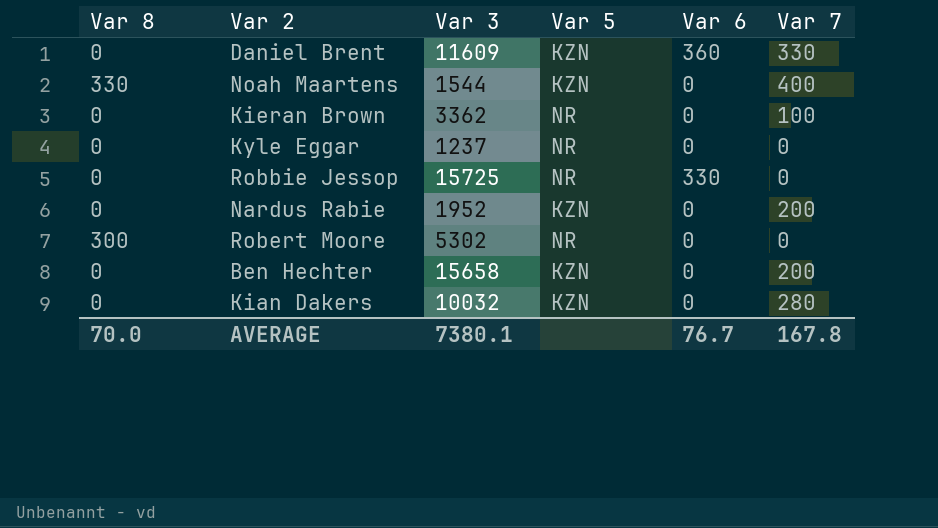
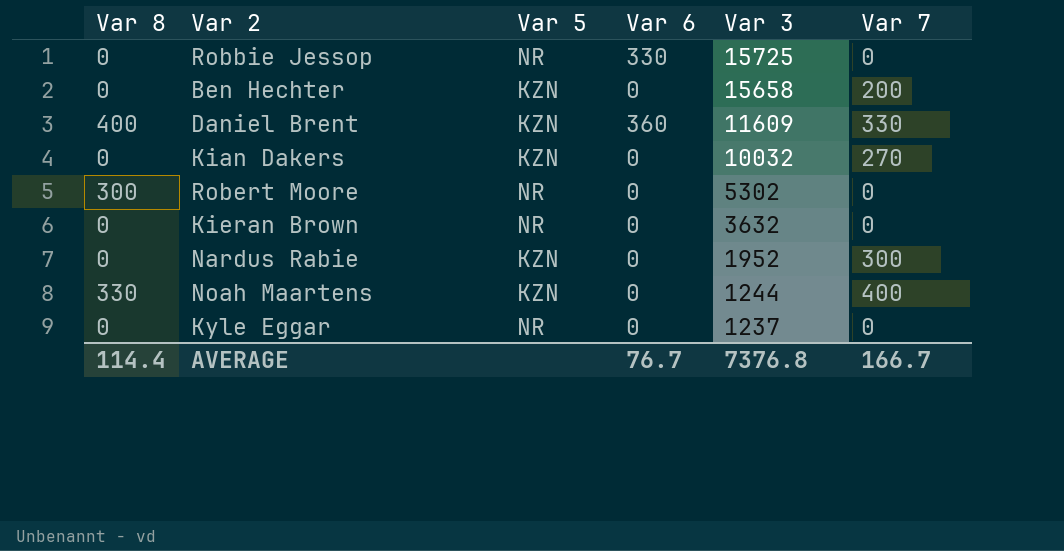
row order: none -> Var 3 descending
column Var 3 | position: 3 -> 5
Daniel Brent | Var 8: 0 -> 400
Kian Dakers | Var 7: 280 -> 270
Kieran Brown | Var 3: 3362 -> 3632
Kieran Brown | Var 7: 100 -> 0
Nardus Rabie | Var 7: 200 -> 300
Noah Maartens | Var 3: 1544 -> 1244
AVERAGE | Var 8: 70.0 -> 114.4
AVERAGE | Var 3: 7380.1 -> 7376.8
AVERAGE | Var 7: 167.8 -> 166.7

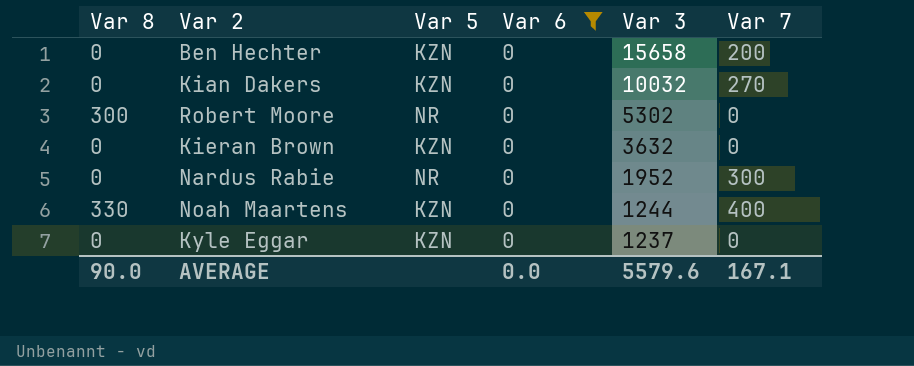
filter: none -> Var 6 = 0
Kieran Brown | Var 5: NR -> KZN
Nardus Rabie | Var 5: KZN -> NR
Kyle Eggar | Var 5: NR -> KZN
AVERAGE | Var 8: 114.4 -> 90.0
AVERAGE | Var 6: 76.7 -> 0.0
AVERAGE | Var 3: 7376.8 -> 5579.6
AVERAGE | Var 7: 166.7 -> 167.1

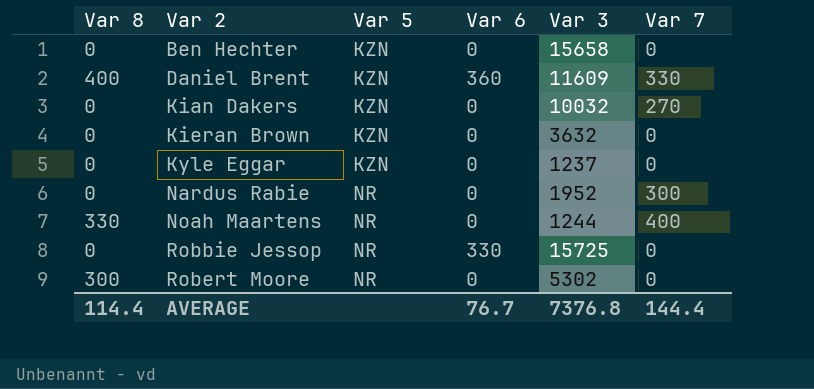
filter: Var 6 = 0 -> none
row order: Var 3 descending -> Var 2 ascending
Ben Hechter | Var 7: 200 -> 0
Noah Maartens | Var 5: KZN -> NR
AVERAGE | Var 8: 90.0 -> 114.4
AVERAGE | Var 6: 0.0 -> 76.7
AVERAGE | Var 3: 5579.6 -> 7376.8
AVERAGE | Var 7: 167.1 -> 144.4

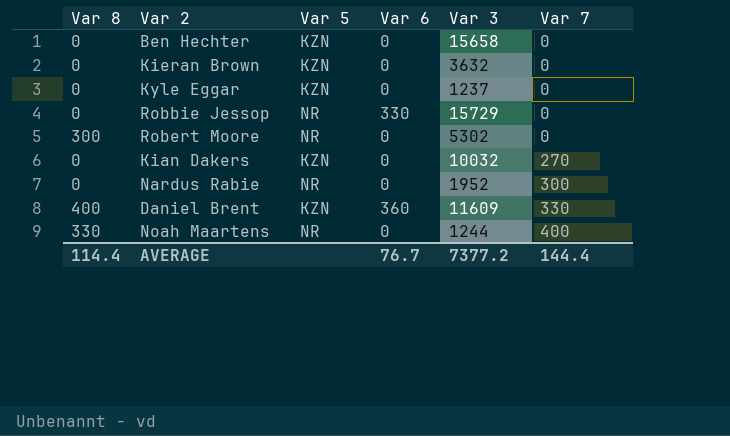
row order: Var 2 ascending -> Var 7 ascending
Robbie Jessop | Var 3: 15725 -> 15729
AVERAGE | Var 3: 7376.8 -> 7377.2

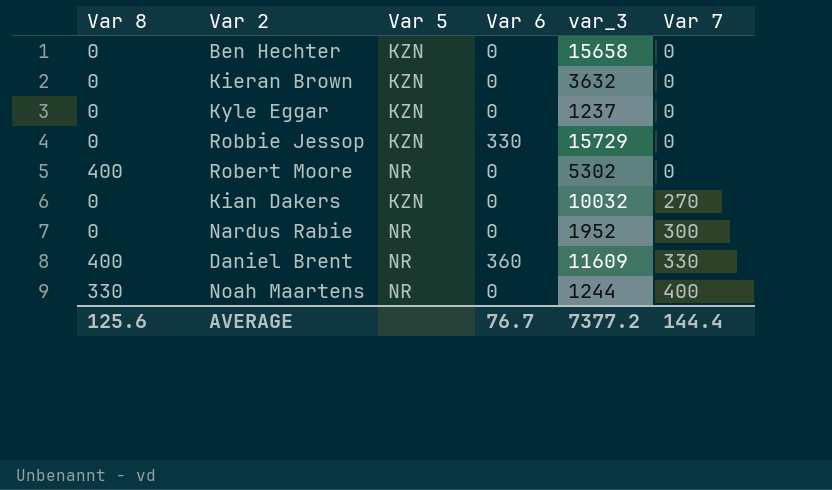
column name: Var 3 -> var_3
Robbie Jessop | Var 5: NR -> KZN
Robert Moore | Var 8: 300 -> 400
Daniel Brent | Var 5: KZN -> NR
AVERAGE | Var 8: 114.4 -> 125.6

